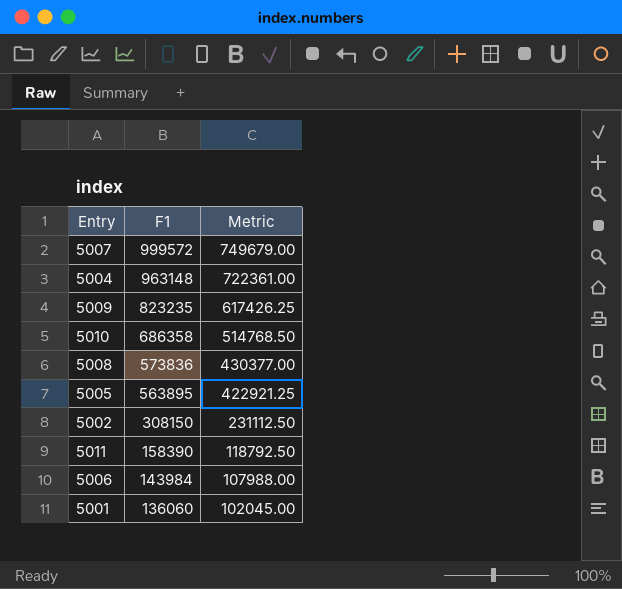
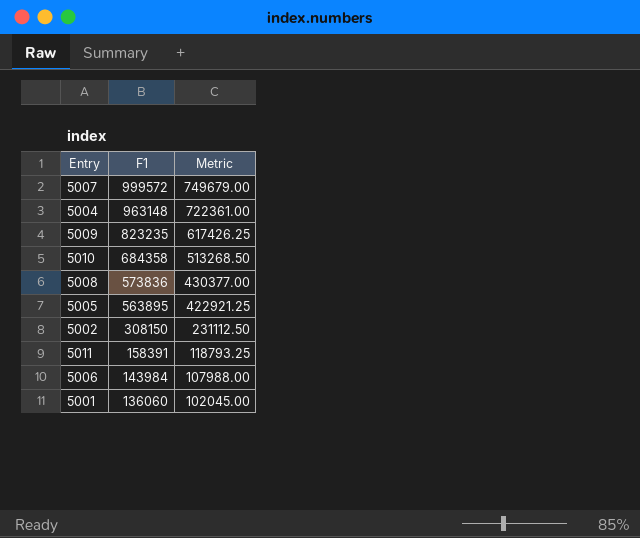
5010 | F1: 686358 -> 684358
5010 | Metric: 514768.50 -> 513268.50
5011 | F1: 158390 -> 158391
5011 | Metric: 118792.50 -> 118793.25

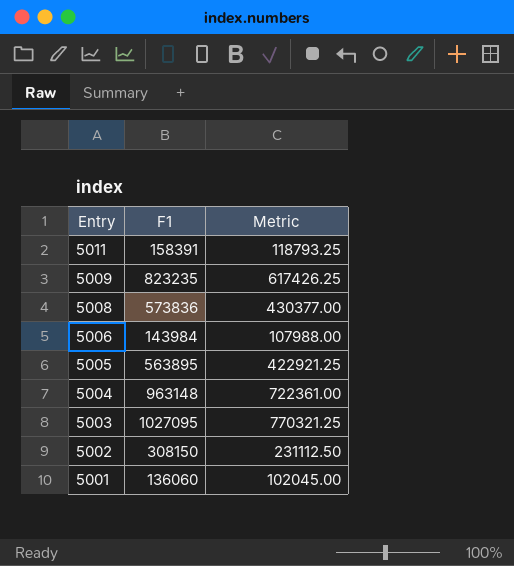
row order: F1 descending -> Entry descending
row 5007: 999572 | 749679.00 -> none
row 5010: 684358 | 513268.50 -> none
row 5003: none -> 1027095 | 770321.25

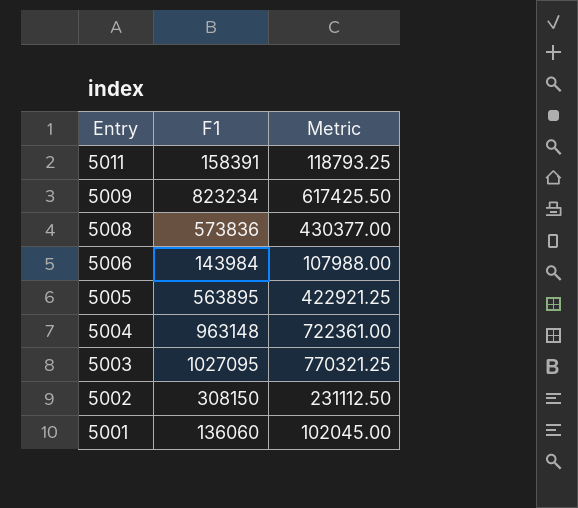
5009 | F1: 823235 -> 823234
5009 | Metric: 617426.25 -> 617425.50

